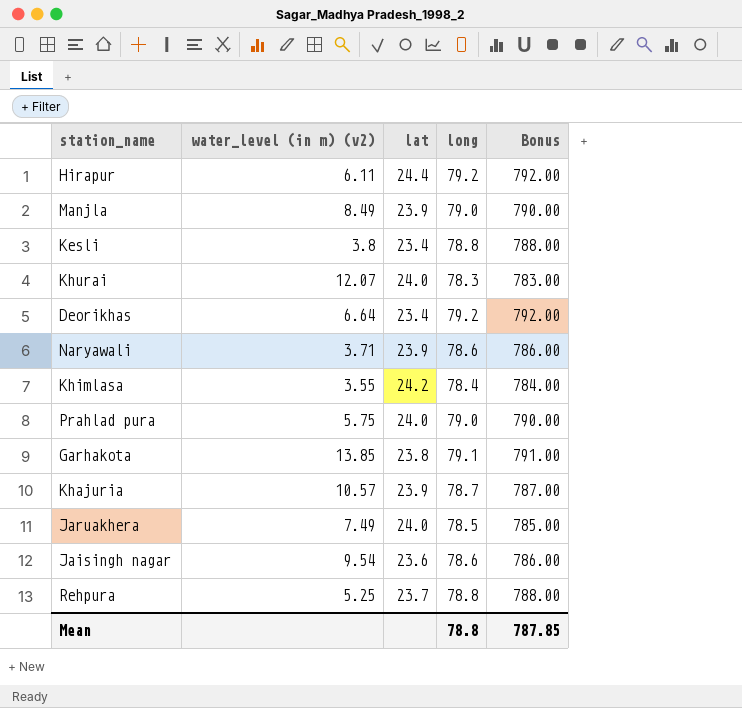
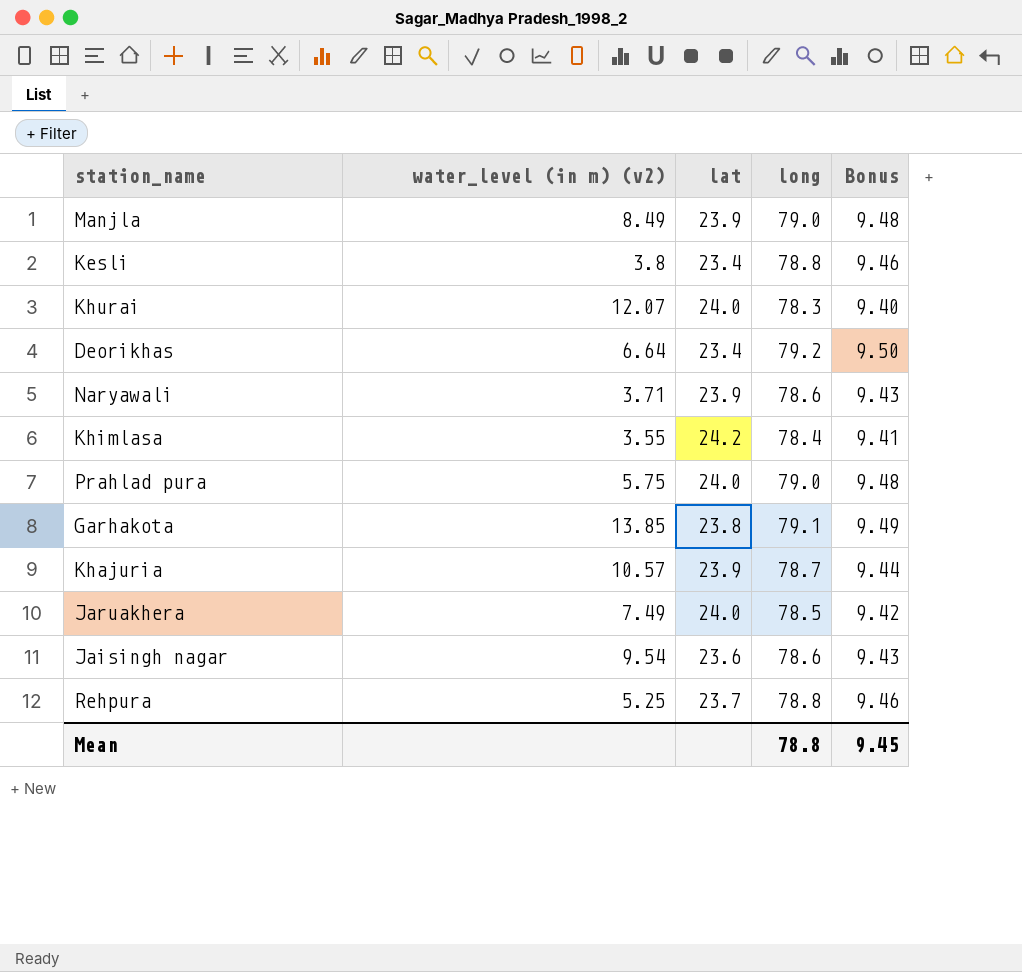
column Bonus | formula: [long] * 10 -> [long] * 0.12
row Hirapur: 6.11 | 24.4 | 79.2 | 792.00 -> none
Mean | Bonus: 787.85 -> 9.45

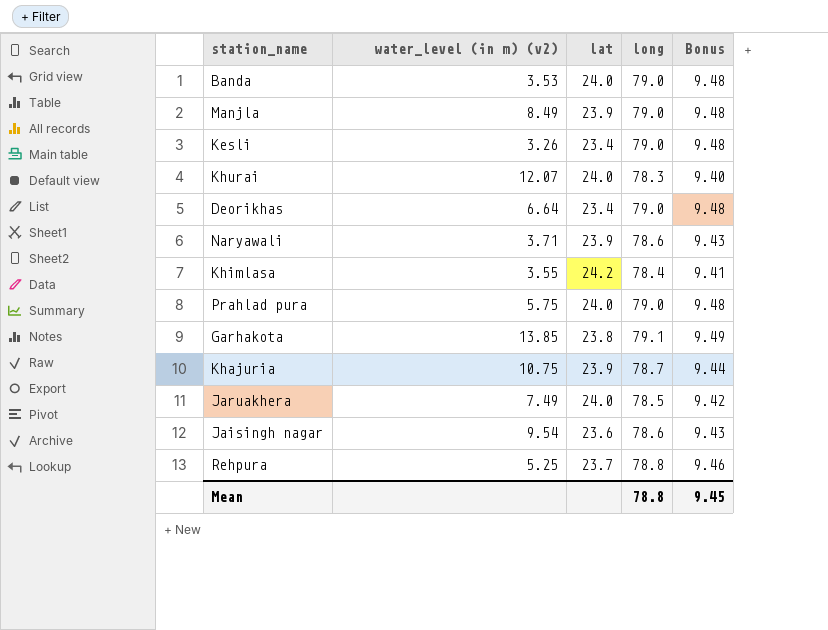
row Banda: none -> 3.53 | 24.0 | 79.0 | 9.48
Kesli | water_level (in m) (v2): 3.8 -> 3.26
Kesli | long: 78.8 -> 79.0
Kesli | Bonus: 9.46 -> 9.48
Deorikhas | long: 79.2 -> 79.0
Deorikhas | Bonus: 9.50 -> 9.48
Khajuria | water_level (in m) (v2): 10.57 -> 10.75

